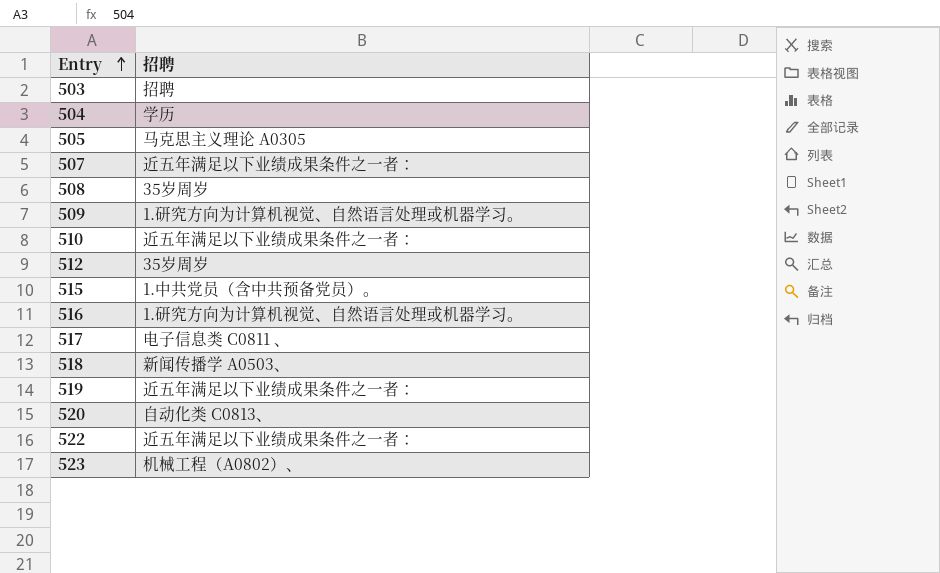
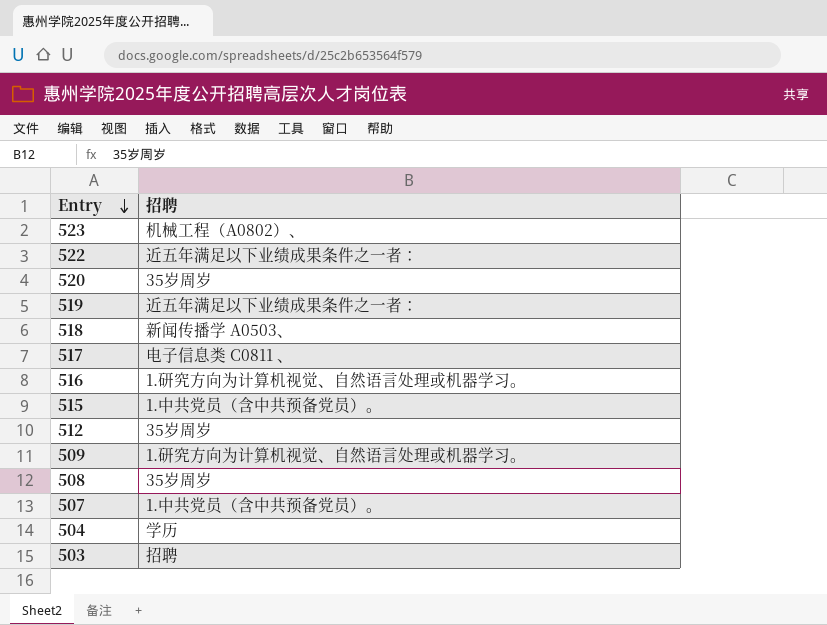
row order: Entry ascending -> Entry descending
row 505: 马克思主义理论 A0305 -> none
row 510: 近五年满足以下业绩成果条件之一者： -> none
520 | 招聘: 自动化类 C0813、 -> 35岁周岁
507 | 招聘: 近五年满足以下业绩成果条件之一者： -> 1.中共党员（含中共预备党员）。

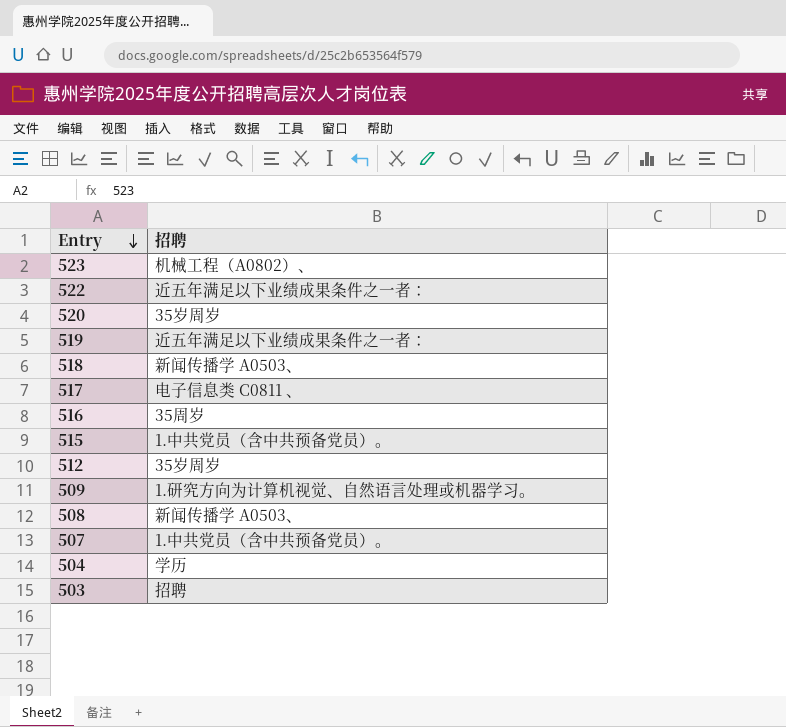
516 | 招聘: 1.研究方向为计算机视觉、自然语言处理或机器学习。 -> 35周岁
508 | 招聘: 35岁周岁 -> 新闻传播学 A0503、

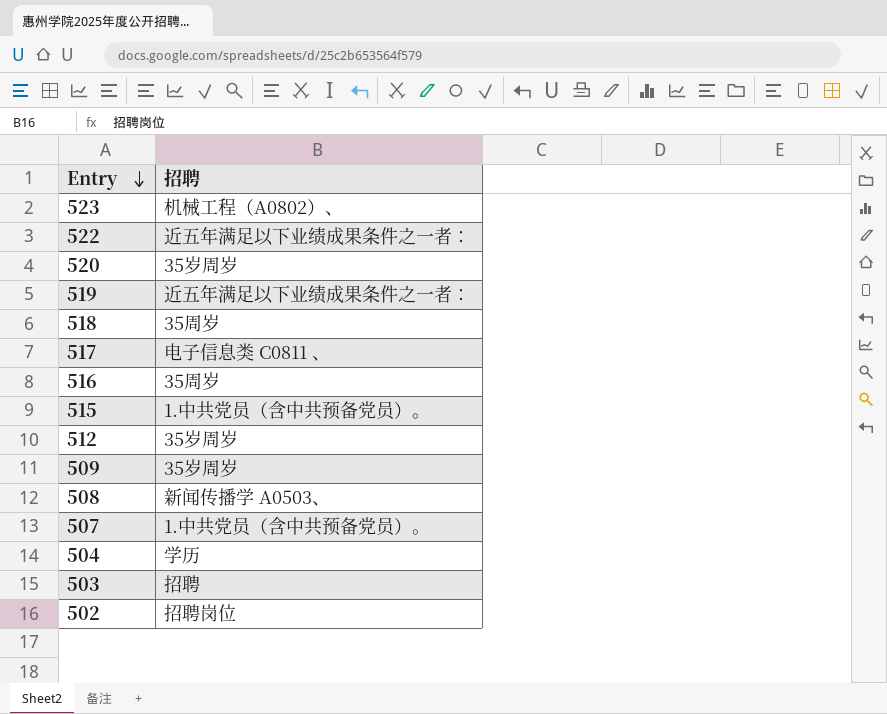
518 | 招聘: 新闻传播学 A0503、 -> 35周岁
509 | 招聘: 1.研究方向为计算机视觉、自然语言处理或机器学习。 -> 35岁周岁
row 502: none -> 招聘岗位

